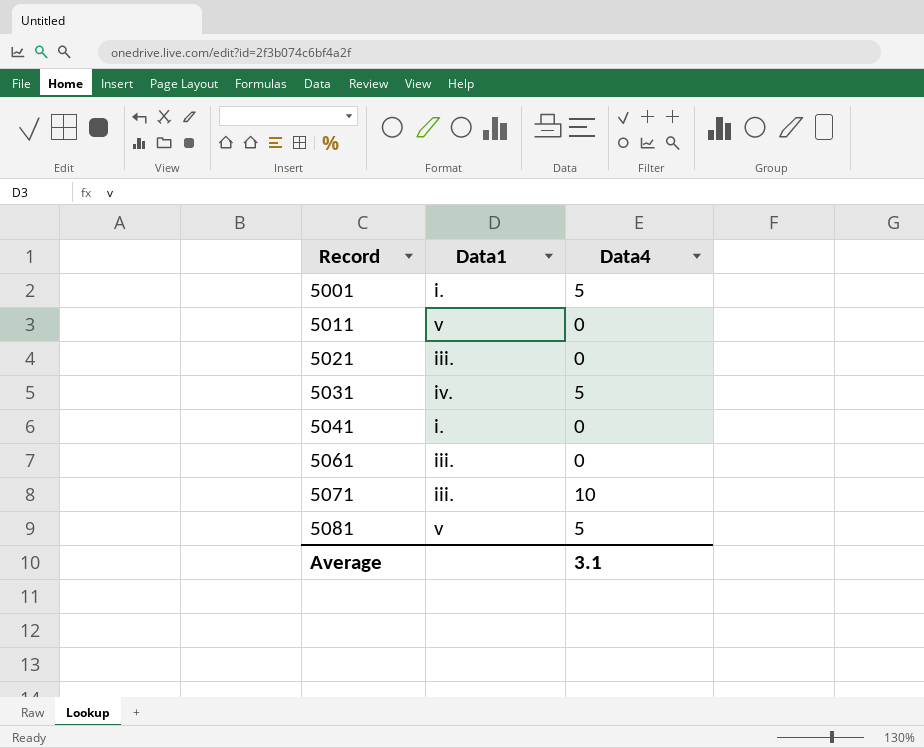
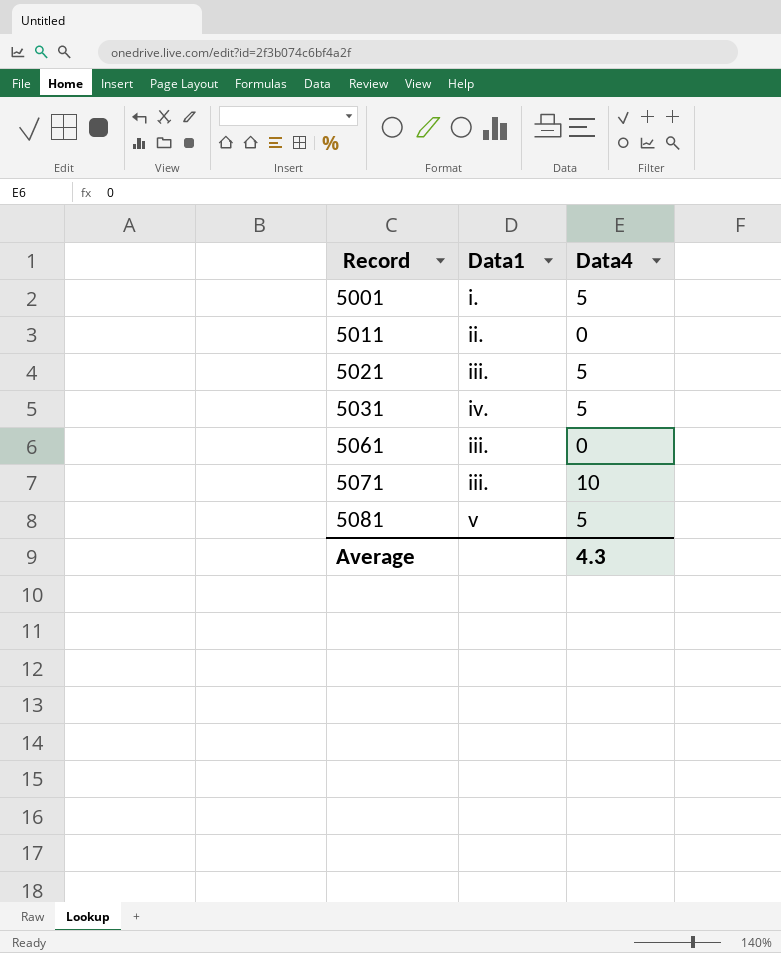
row 5041: i. | 0 -> none
5011 | Data1: v -> ii.
5021 | Data4: 0 -> 5
Average | Data4: 3.1 -> 4.3

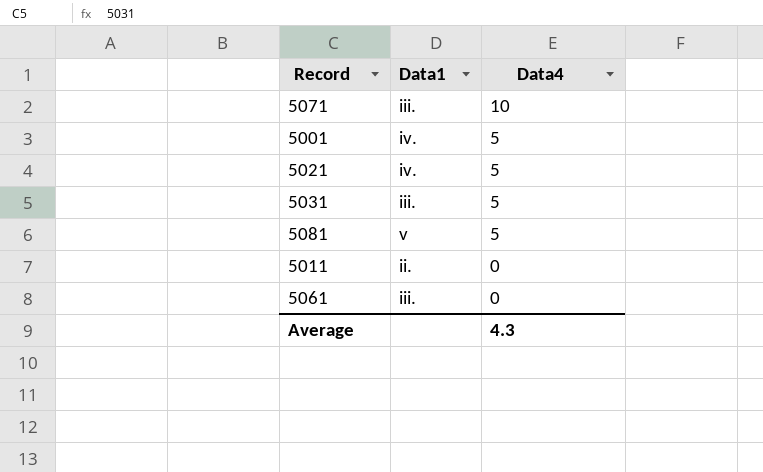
row order: Record ascending -> Data4 descending
5001 | Data1: i. -> iv.
5021 | Data1: iii. -> iv.
5031 | Data1: iv. -> iii.

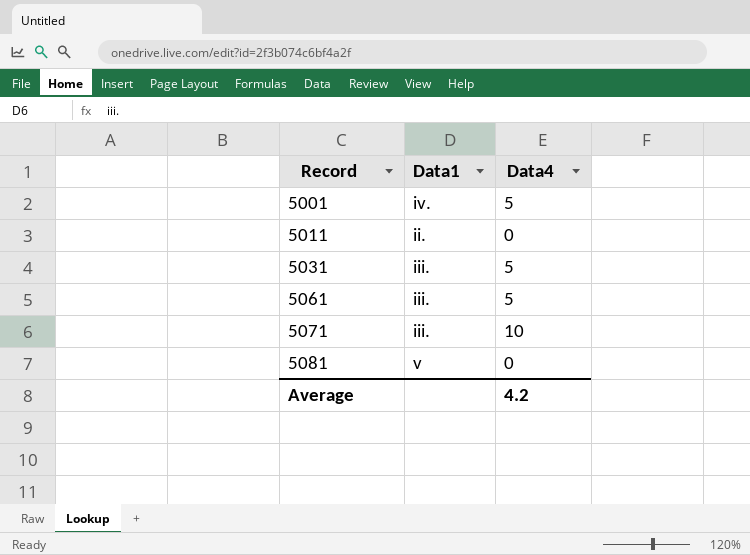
row order: Data4 descending -> Record ascending
row 5021: iv. | 5 -> none
5061 | Data4: 0 -> 5
5081 | Data4: 5 -> 0
Average | Data4: 4.3 -> 4.2

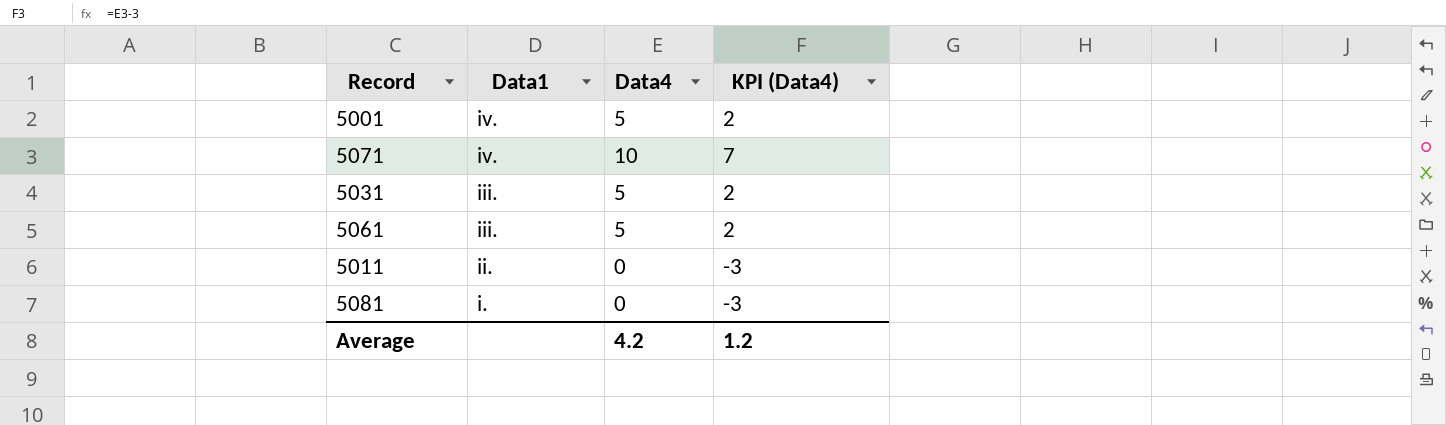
row order: Record ascending -> Data1 descending
column KPI (Data4) | formula: none -> [Data4] - 3
5071 | Data1: iii. -> iv.
5081 | Data1: v -> i.

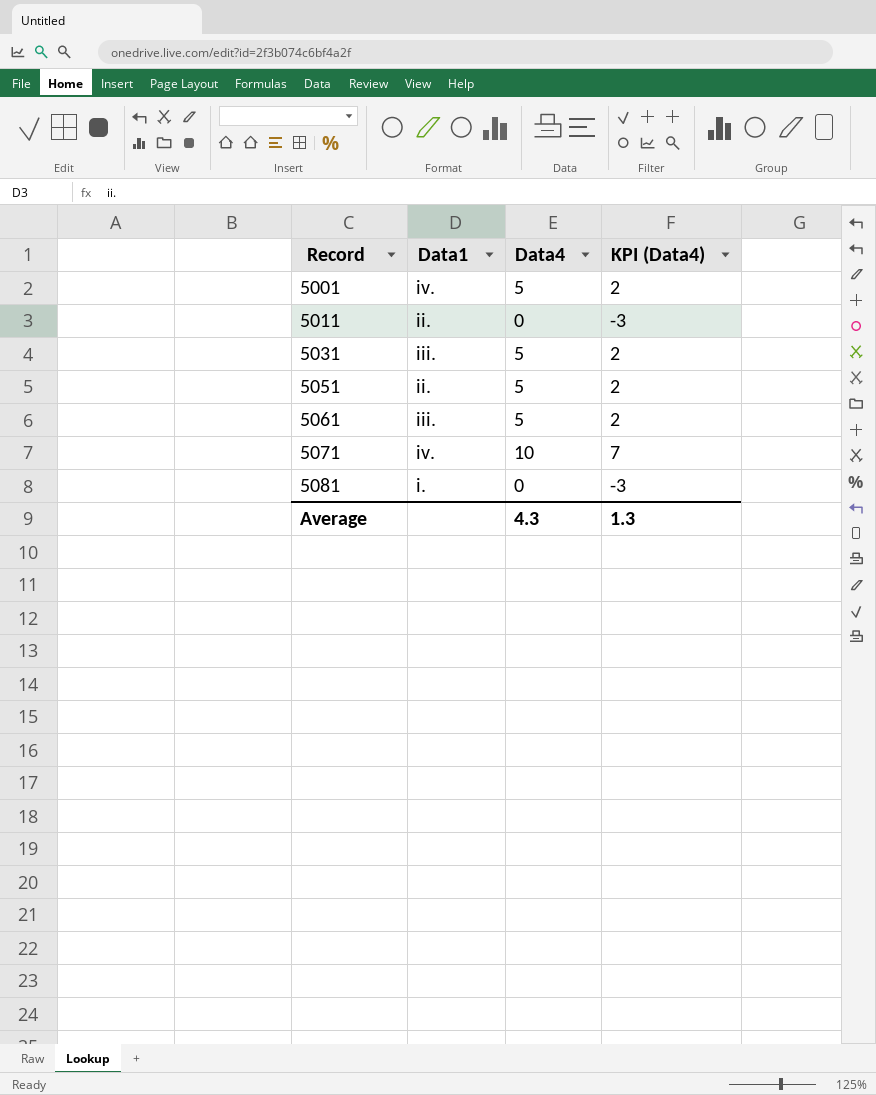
row order: Data1 descending -> Record ascending
row 5051: none -> ii. | 5 | 2
Average | Data4: 4.2 -> 4.3
Average | KPI (Data4): 1.2 -> 1.3

